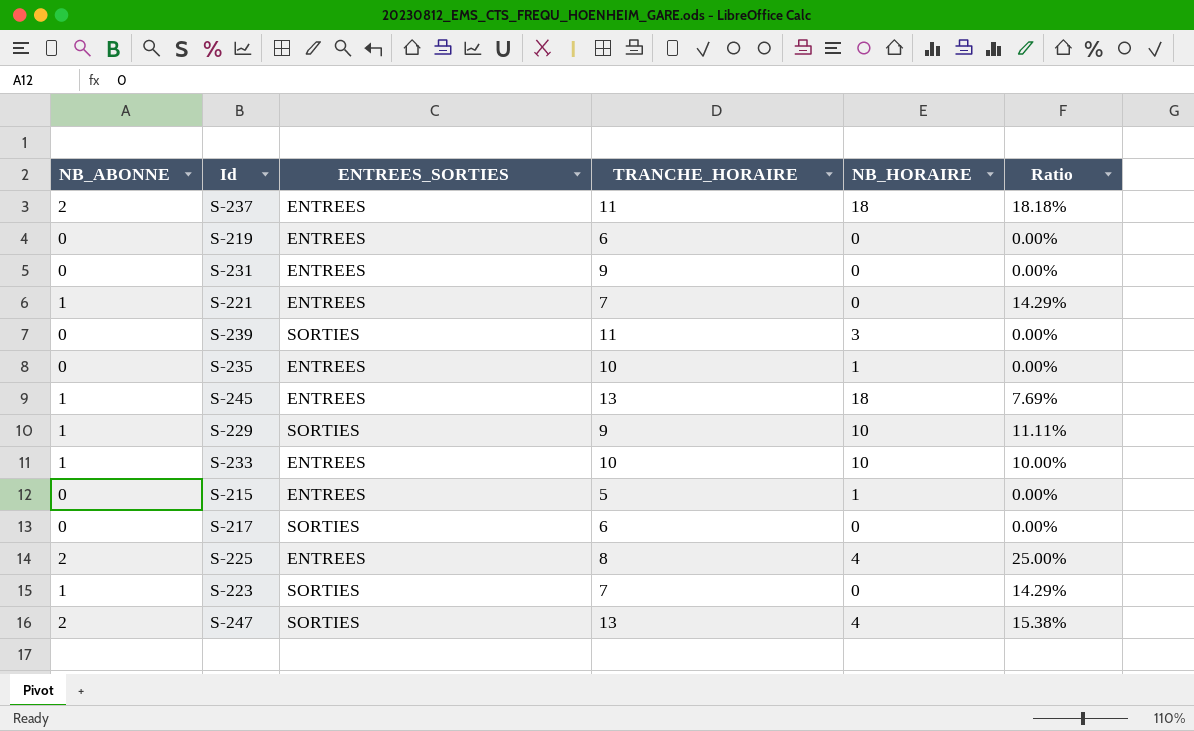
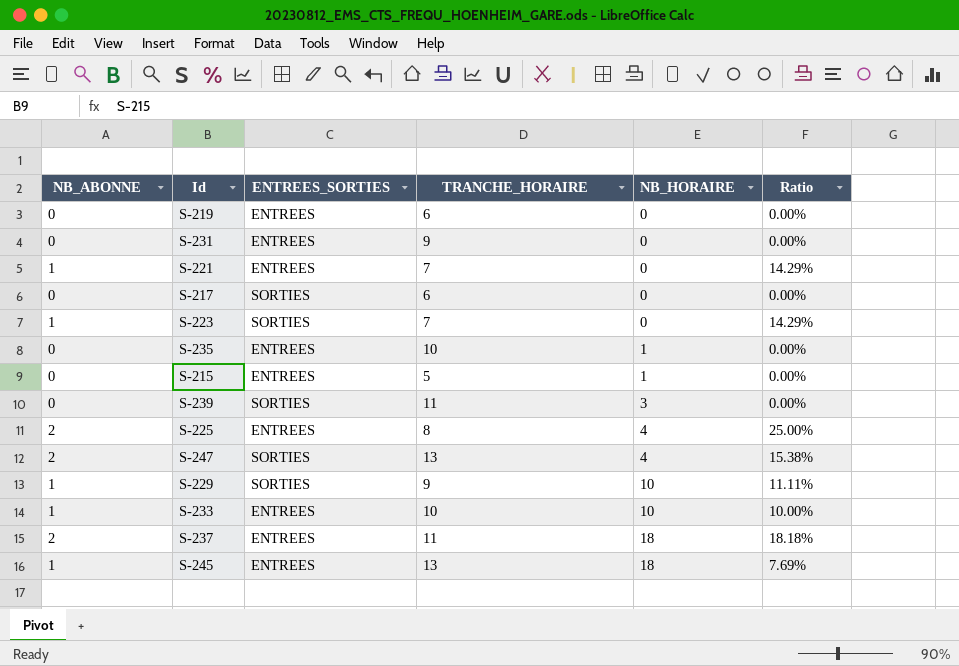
row order: none -> NB_HORAIRE ascending

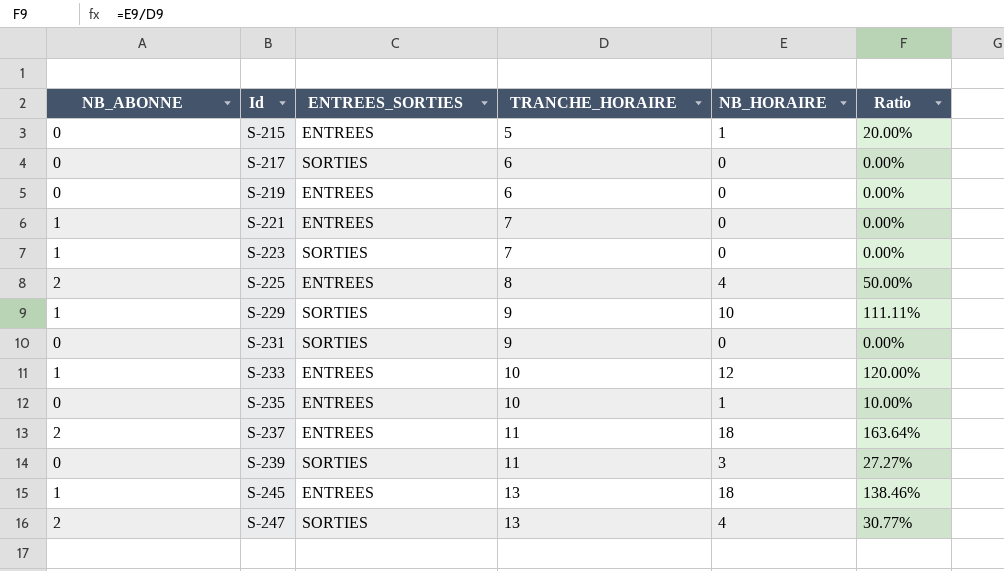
row order: NB_HORAIRE ascending -> Id ascending
column Ratio | formula: [NB_ABONNE] / [TRANCHE_HORAIRE] -> [NB_HORAIRE] / [TRANCHE_HORAIRE]
S-231 | ENTREES_SORTIES: ENTREES -> SORTIES
S-233 | NB_HORAIRE: 10 -> 12

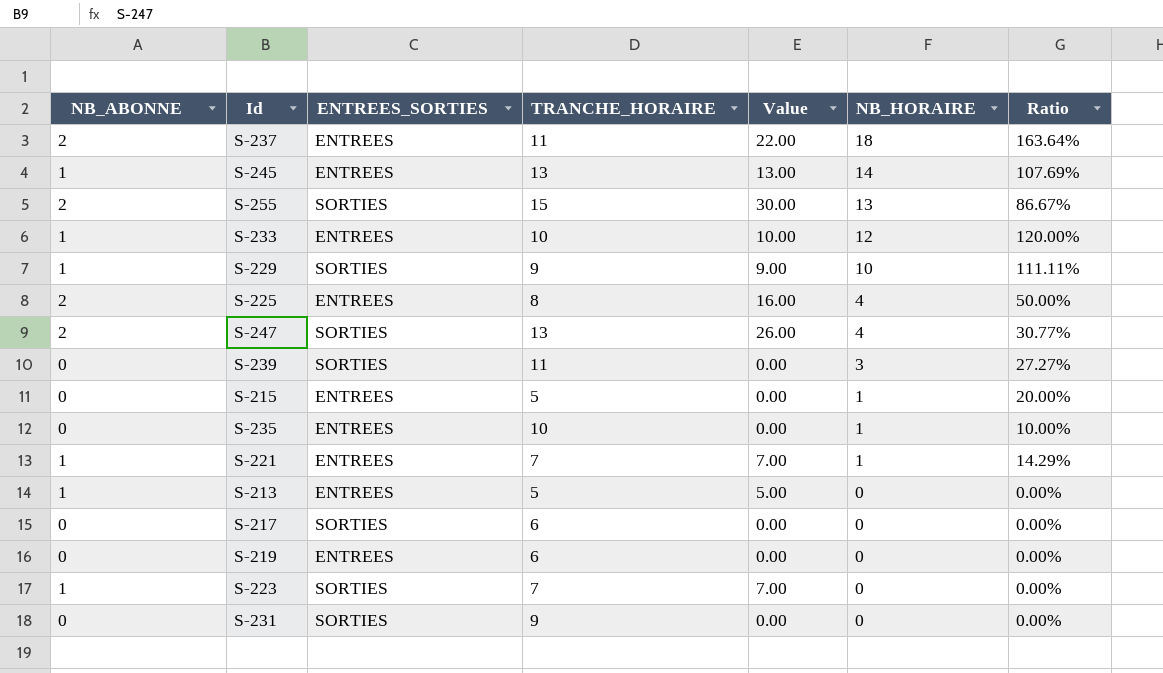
row order: Id ascending -> NB_HORAIRE descending
column Value | formula: none -> [NB_ABONNE] * [TRANCHE_HORAIRE]
S-245 | NB_HORAIRE: 18 -> 14
S-245 | Ratio: 138.46% -> 107.69%
row S-255: none -> 2 | SORTIES | 15 | 30.00 | 13 | 86.67%
S-221 | NB_HORAIRE: 0 -> 1
S-221 | Ratio: 0.00% -> 14.29%
row S-213: none -> 1 | ENTREES | 5 | 5.00 | 0 | 0.00%

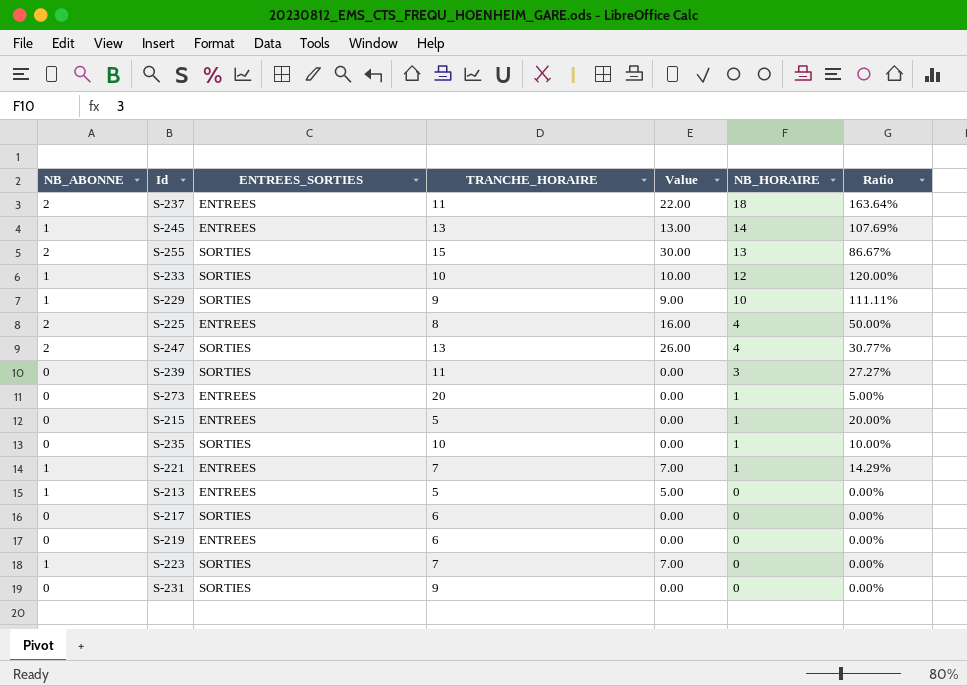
S-233 | ENTREES_SORTIES: ENTREES -> SORTIES
row S-273: none -> 0 | ENTREES | 20 | 0.00 | 1 | 5.00%
S-235 | ENTREES_SORTIES: ENTREES -> SORTIES

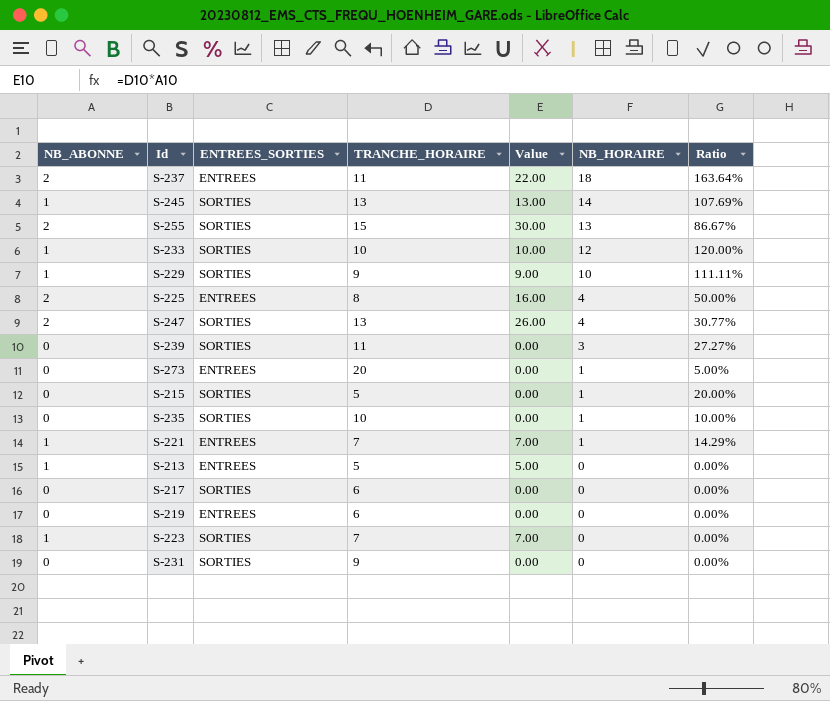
S-245 | ENTREES_SORTIES: ENTREES -> SORTIES
S-215 | ENTREES_SORTIES: ENTREES -> SORTIES

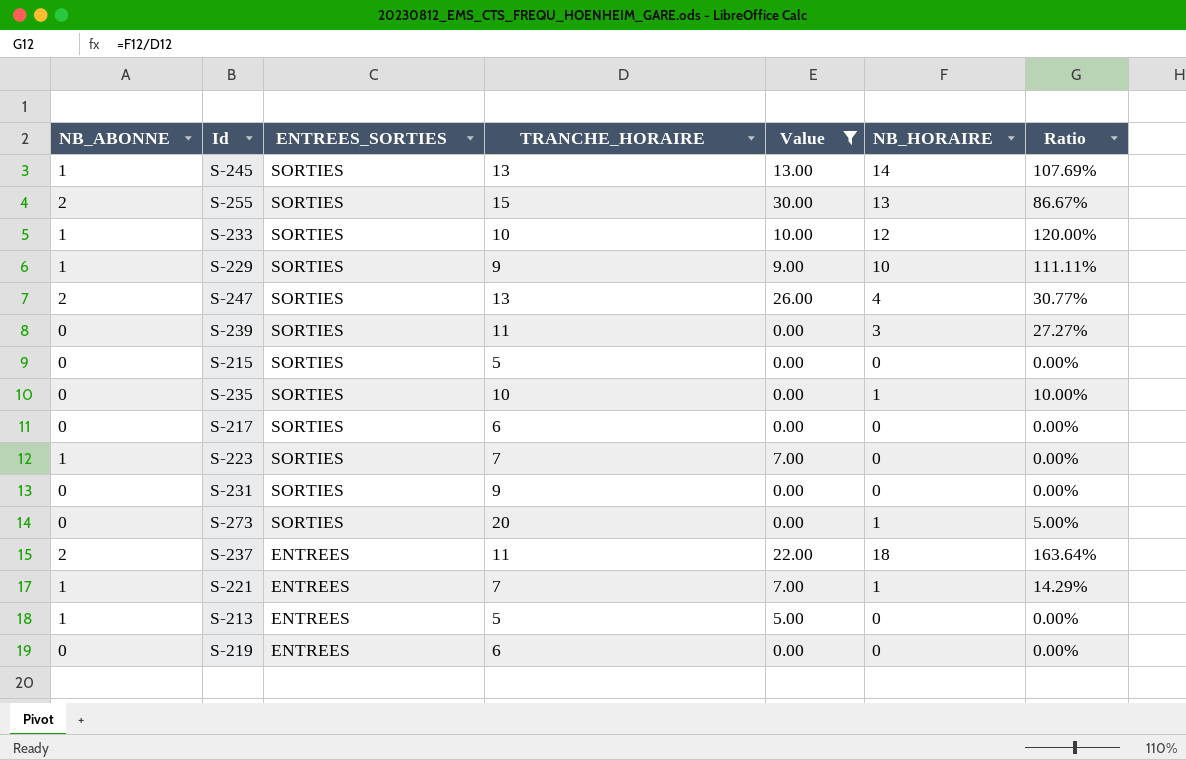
filter: none -> Value != 16.00
row order: NB_HORAIRE descending -> ENTREES_SORTIES descending
S-215 | NB_HORAIRE: 1 -> 0
S-215 | Ratio: 20.00% -> 0.00%
S-273 | ENTREES_SORTIES: ENTREES -> SORTIES

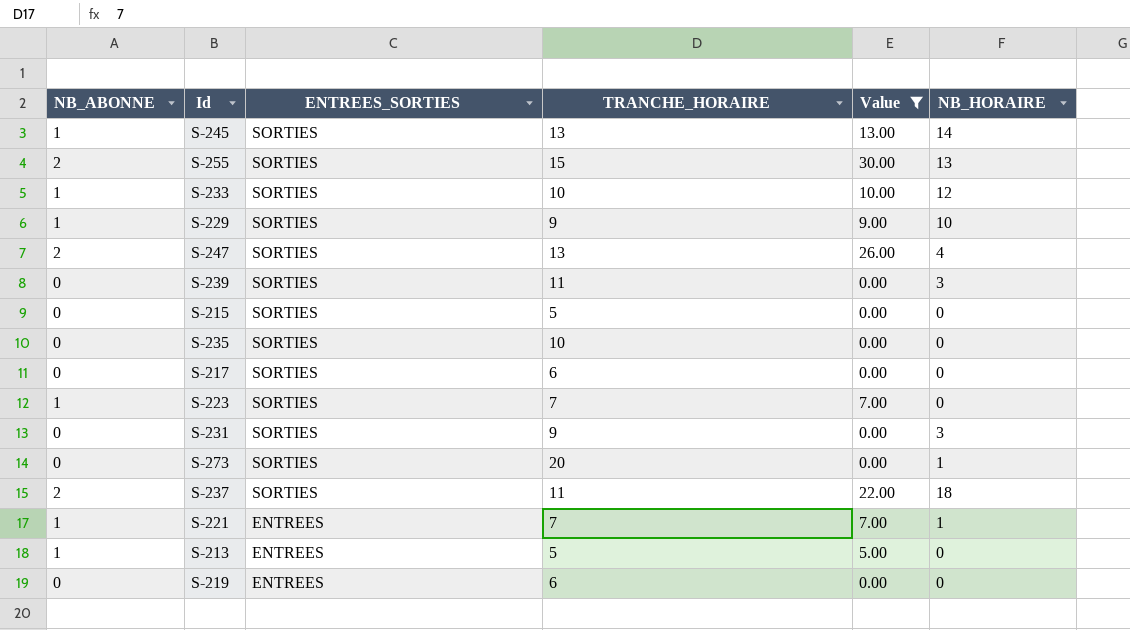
column Ratio | formula: [NB_HORAIRE] / [TRANCHE_HORAIRE] -> none
S-235 | NB_HORAIRE: 1 -> 0
S-231 | NB_HORAIRE: 0 -> 3
S-237 | ENTREES_SORTIES: ENTREES -> SORTIES

